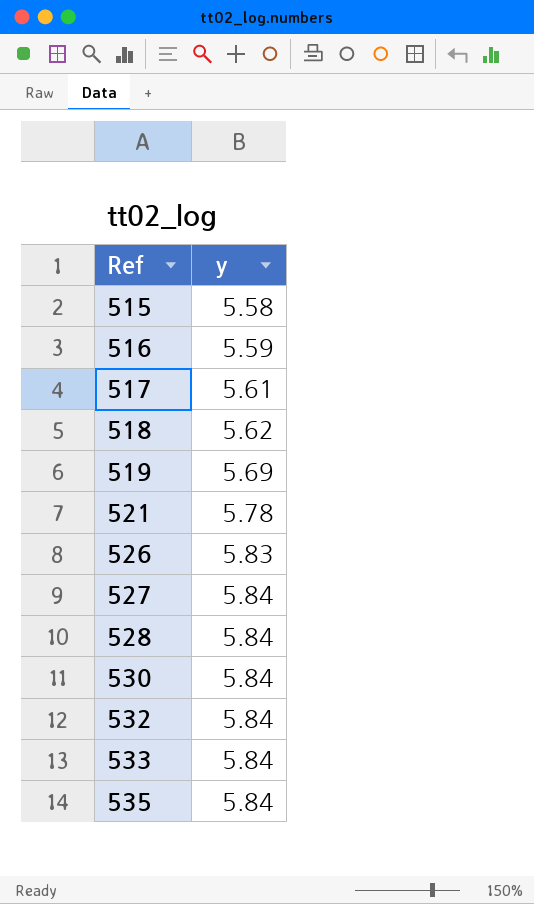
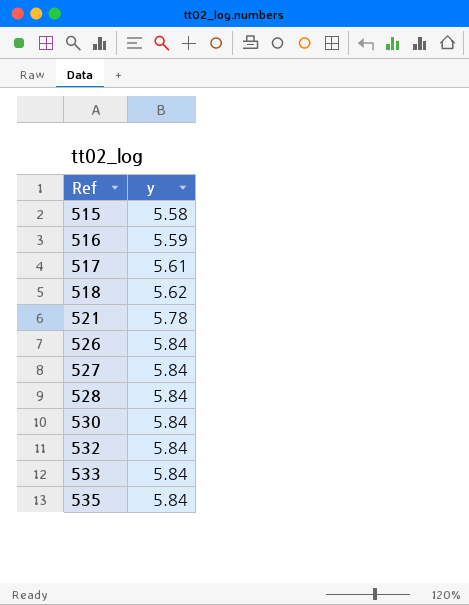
row 519: 5.69 -> none
526 | y: 5.83 -> 5.84

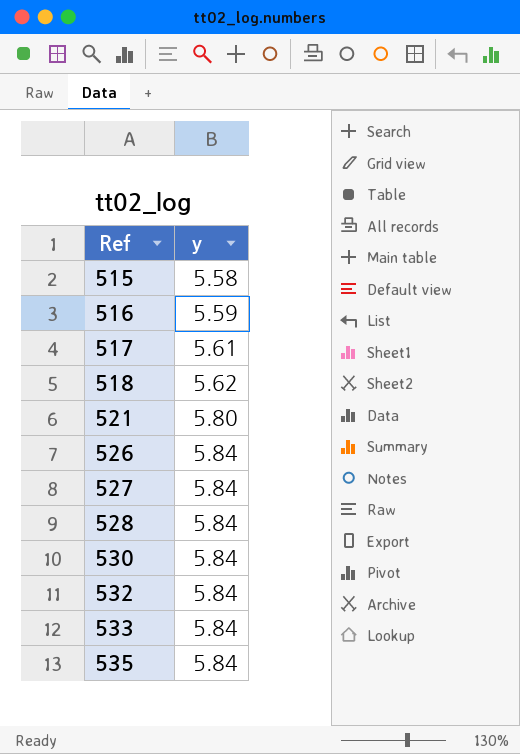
521 | y: 5.78 -> 5.80

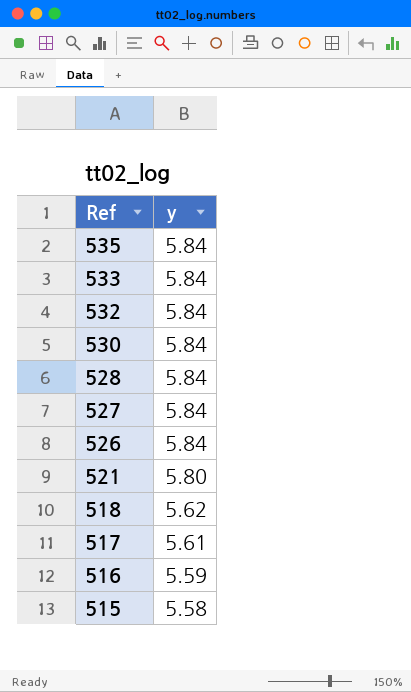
row order: Ref ascending -> Ref descending

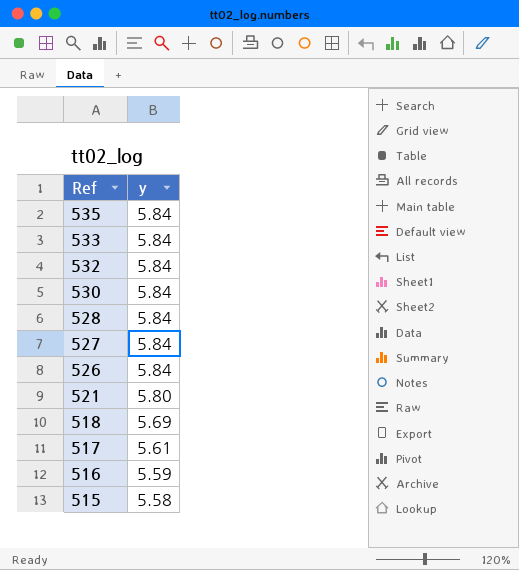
518 | y: 5.62 -> 5.69

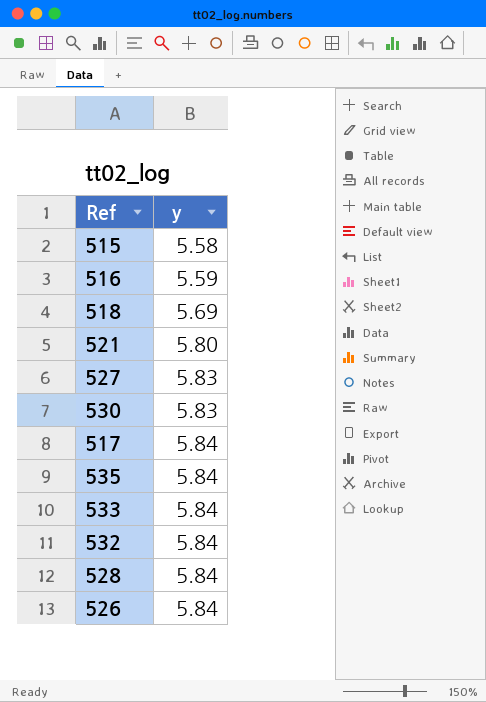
row order: Ref descending -> y ascending
527 | y: 5.84 -> 5.83
530 | y: 5.84 -> 5.83
517 | y: 5.61 -> 5.84

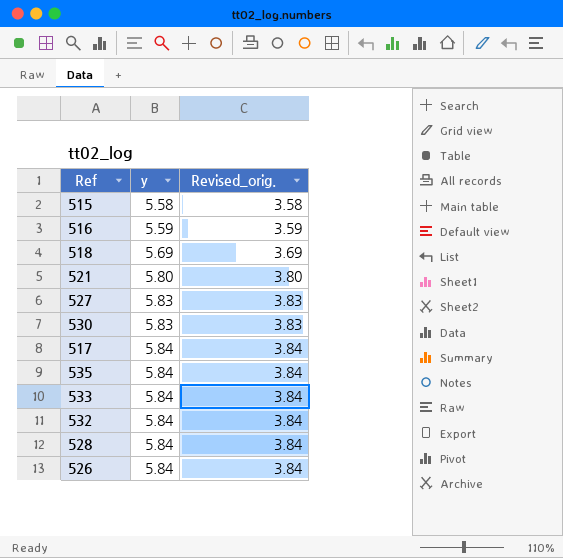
column Revised_orig. | formula: none -> [y] - 2

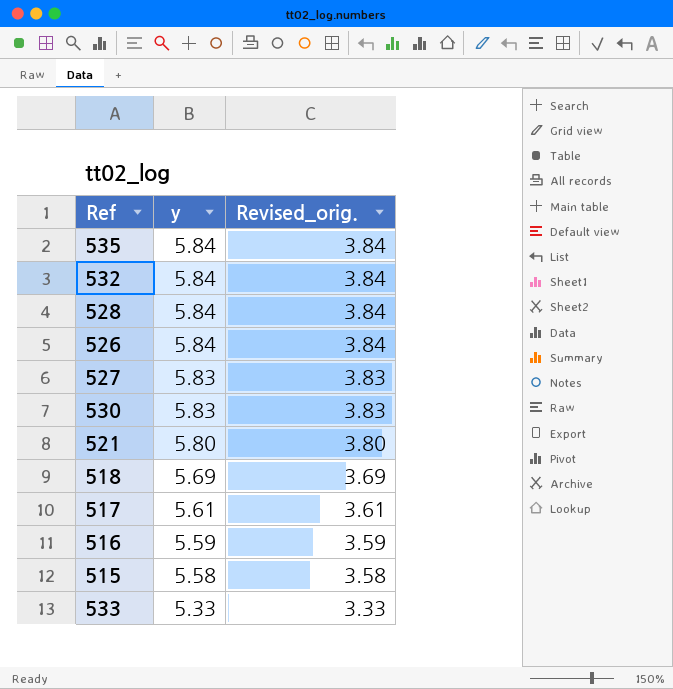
row order: y ascending -> y descending
517 | y: 5.84 -> 5.61
517 | Revised_orig.: 3.84 -> 3.61
533 | y: 5.84 -> 5.33
533 | Revised_orig.: 3.84 -> 3.33

